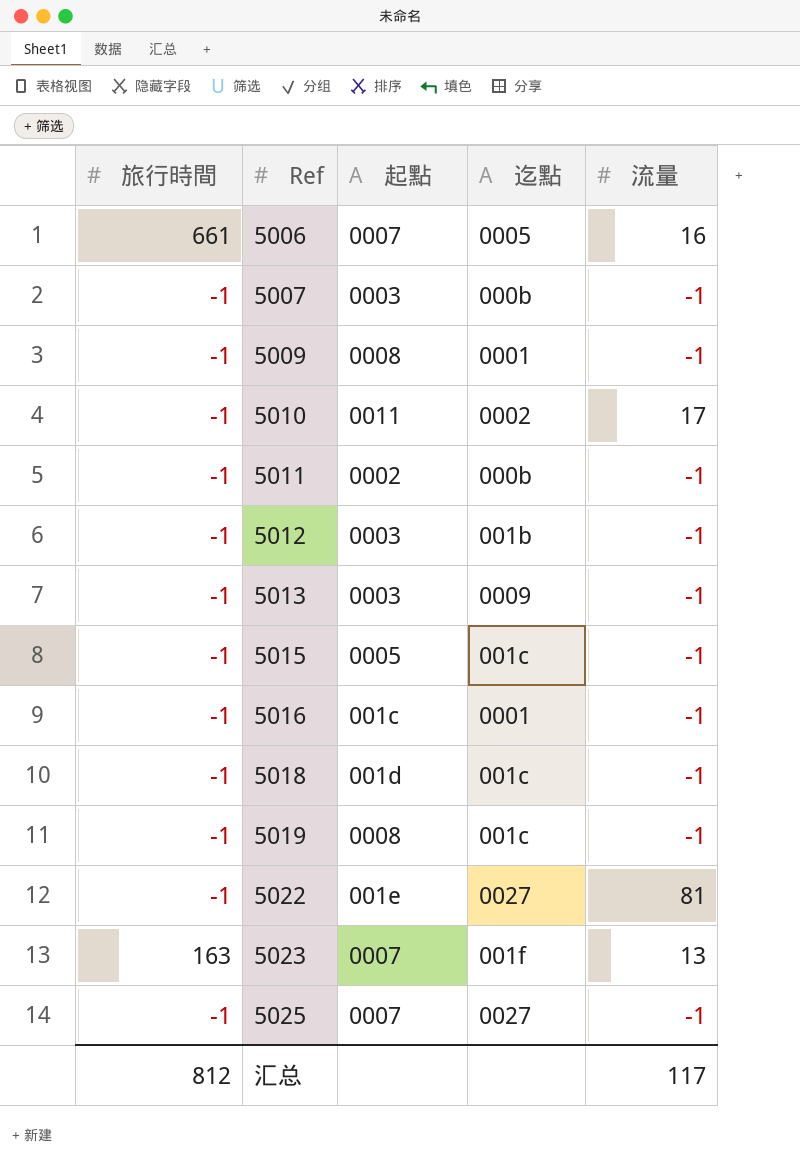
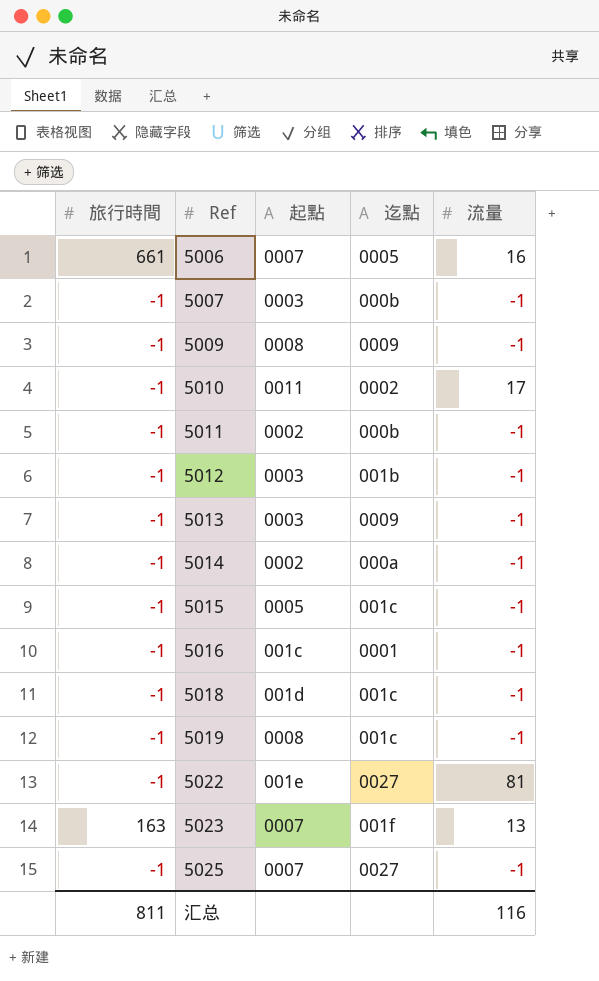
5009 | 迄點: 0001 -> 0009
row 5014: none -> -1 | 0002 | 000a | -1
汇总 | 旅行時間: 812 -> 811
汇总 | 流量: 117 -> 116

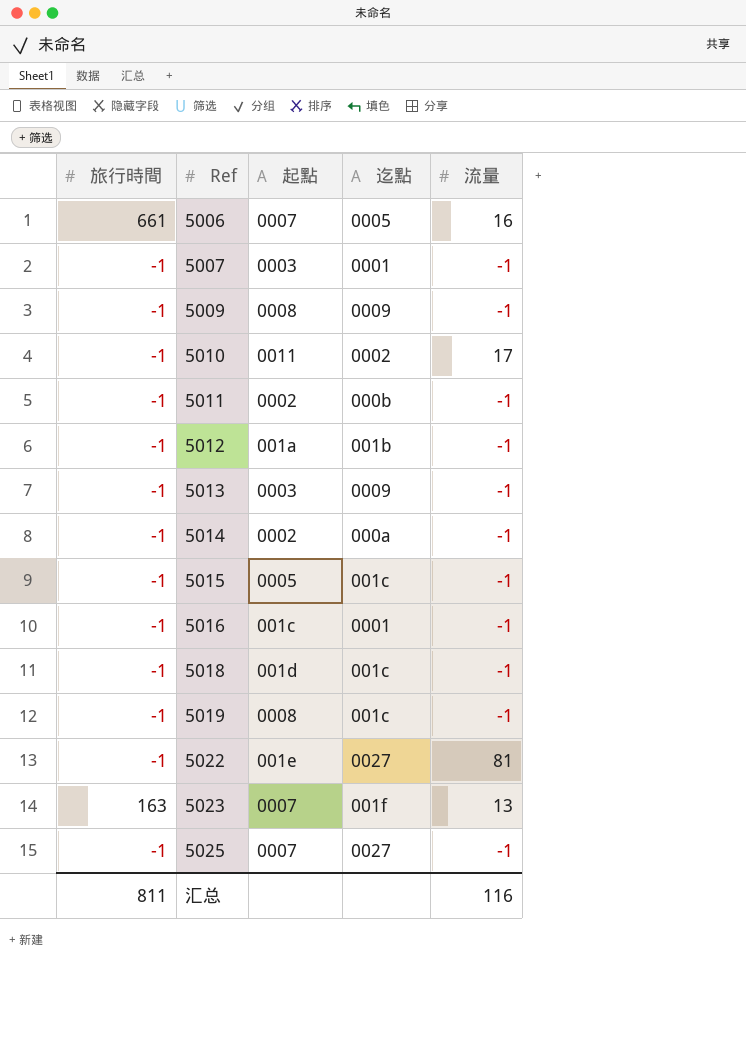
5007 | 迄點: 000b -> 0001
5012 | 起點: 0003 -> 001a

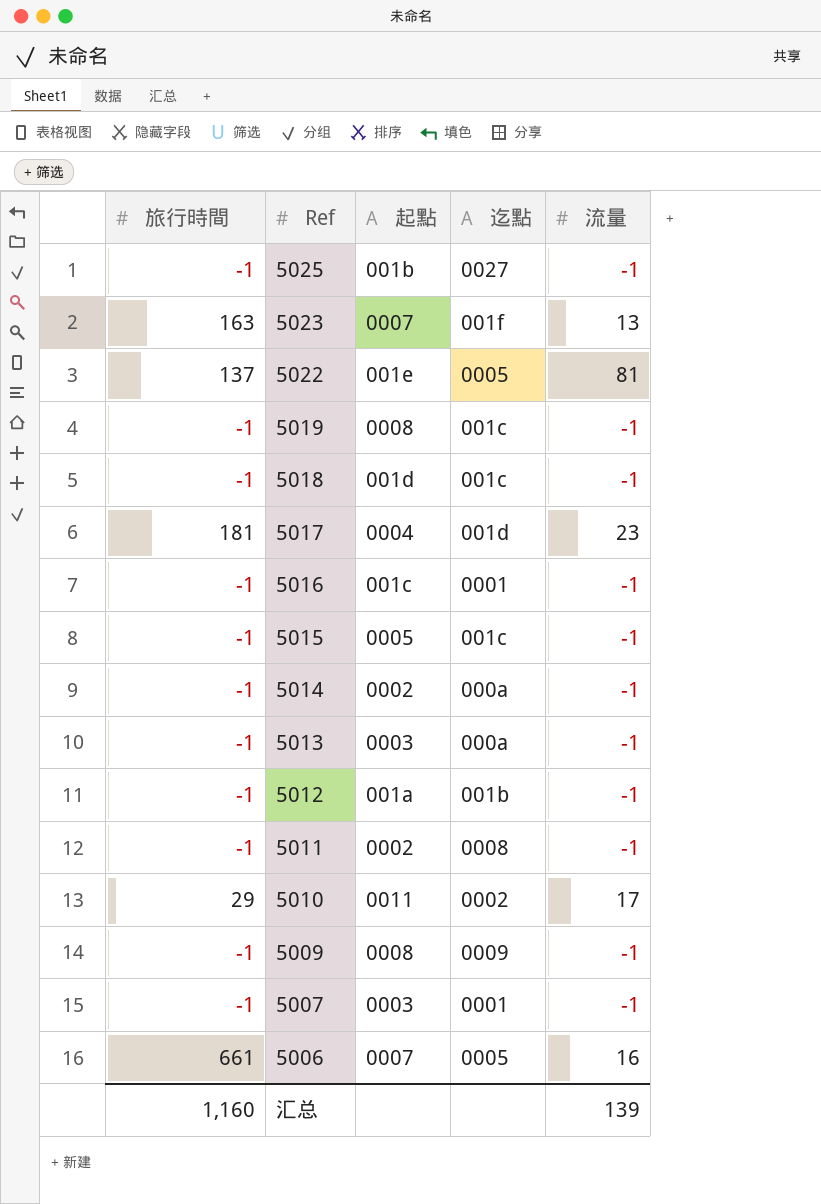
row order: Ref ascending -> Ref descending
5025 | 起點: 0007 -> 001b
5022 | 旅行時間: -1 -> 137
5022 | 迄點: 0027 -> 0005
row 5017: none -> 181 | 0004 | 001d | 23
5013 | 迄點: 0009 -> 000a
5011 | 迄點: 000b -> 0008
5010 | 旅行時間: -1 -> 29
汇总 | 旅行時間: 811 -> 1,160
汇总 | 流量: 116 -> 139

